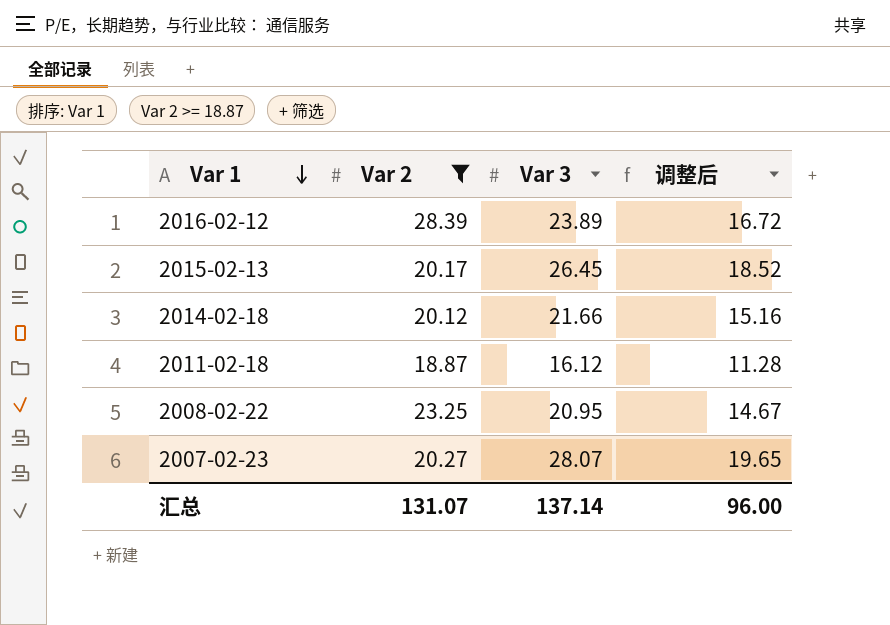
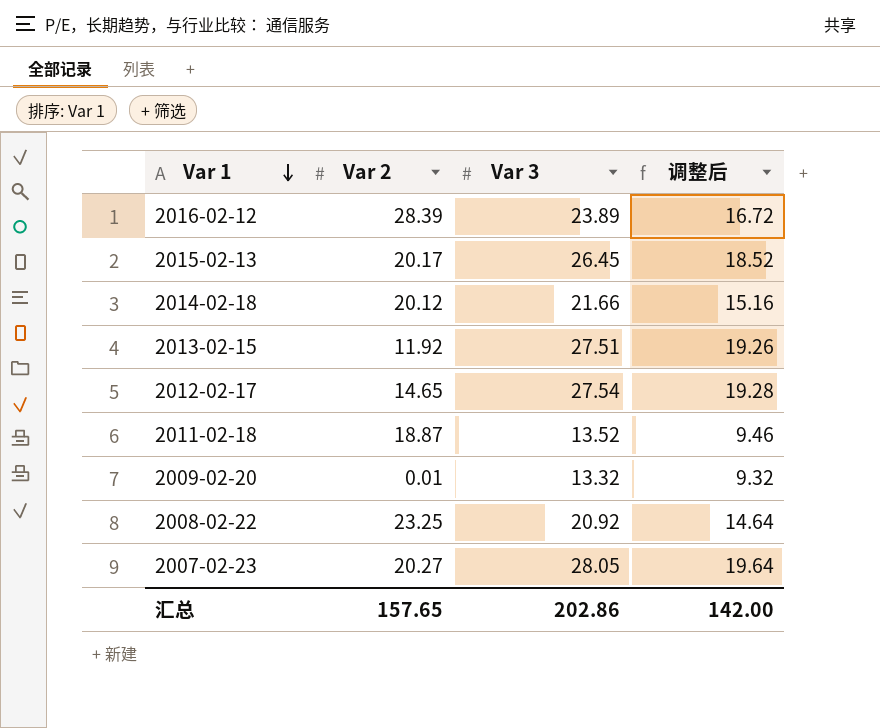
filter: Var 2 >= 18.87 -> none
2011-02-18 | Var 3: 16.12 -> 13.52
2011-02-18 | 调整后: 11.28 -> 9.46
2008-02-22 | Var 3: 20.95 -> 20.92
2008-02-22 | 调整后: 14.67 -> 14.64
2007-02-23 | Var 3: 28.07 -> 28.05
2007-02-23 | 调整后: 19.65 -> 19.64
汇总 | Var 2: 131.07 -> 157.65
汇总 | Var 3: 137.14 -> 202.86
汇总 | 调整后: 96.00 -> 142.00

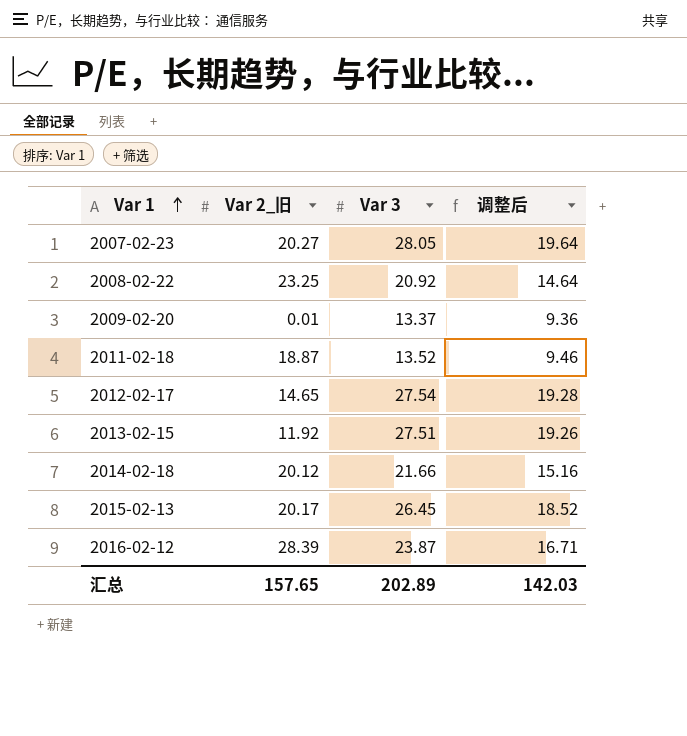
row order: Var 1 descending -> Var 1 ascending
column name: Var 2 -> Var 2_旧
2009-02-20 | Var 3: 13.32 -> 13.37
2009-02-20 | 调整后: 9.32 -> 9.36
2016-02-12 | Var 3: 23.89 -> 23.87
2016-02-12 | 调整后: 16.72 -> 16.71
汇总 | Var 3: 202.86 -> 202.89
汇总 | 调整后: 142.00 -> 142.03

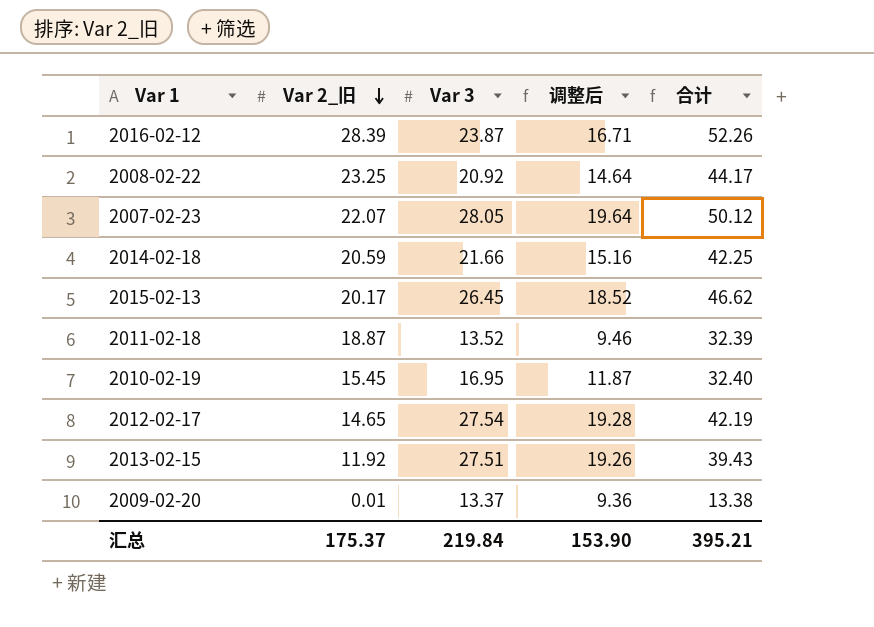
row order: Var 1 ascending -> Var 2_旧 descending
column 合计 | formula: none -> [Var 2_旧] + [Var 3]
2007-02-23 | Var 2_旧: 20.27 -> 22.07
2014-02-18 | Var 2_旧: 20.12 -> 20.59
row 2010-02-19: none -> 15.45 | 16.95 | 11.87 | 32.40
汇总 | Var 2_旧: 157.65 -> 175.37
汇总 | Var 3: 202.89 -> 219.84
汇总 | 调整后: 142.03 -> 153.90

